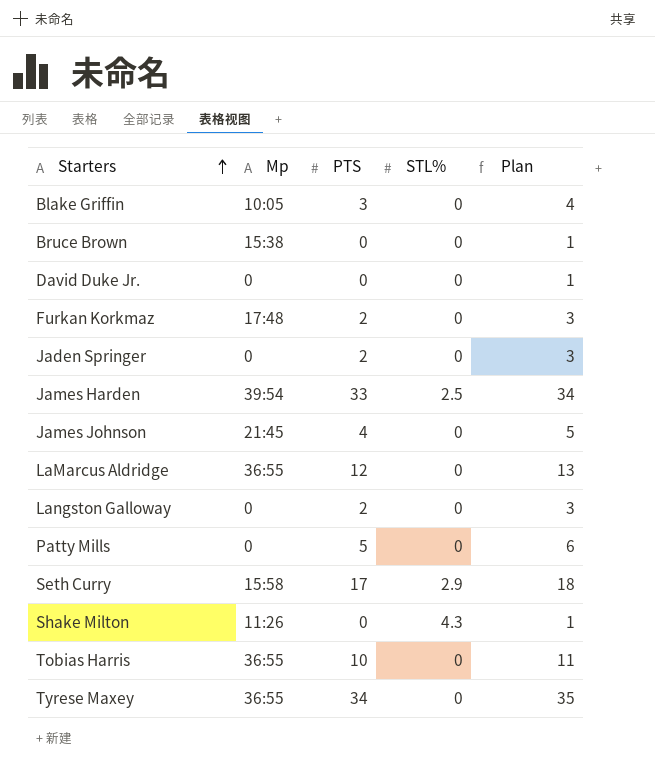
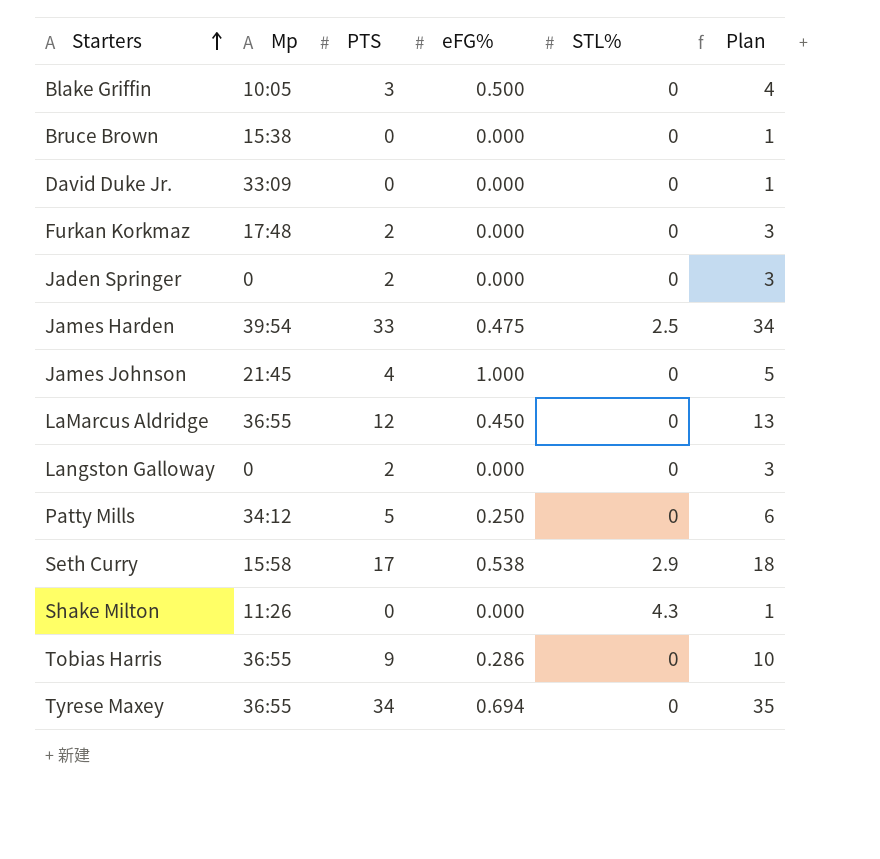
column eFG% | position: none -> 4
David Duke Jr. | Mp: 0 -> 33:09
Patty Mills | Mp: 0 -> 34:12
Tobias Harris | PTS: 10 -> 9
Tobias Harris | Plan: 11 -> 10

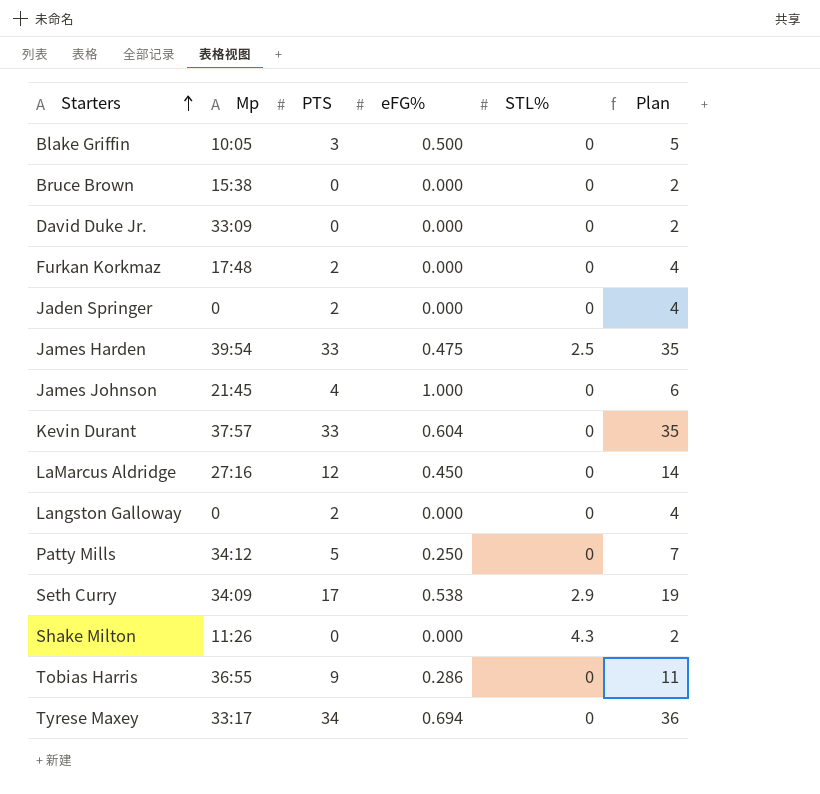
column Plan | formula: [PTS] + 1 -> [PTS] + 2
row Kevin Durant: none -> 37:57 | 33 | 0.604 | 0 | 35
LaMarcus Aldridge | Mp: 36:55 -> 27:16
Seth Curry | Mp: 15:58 -> 34:09
Tyrese Maxey | Mp: 36:55 -> 33:17

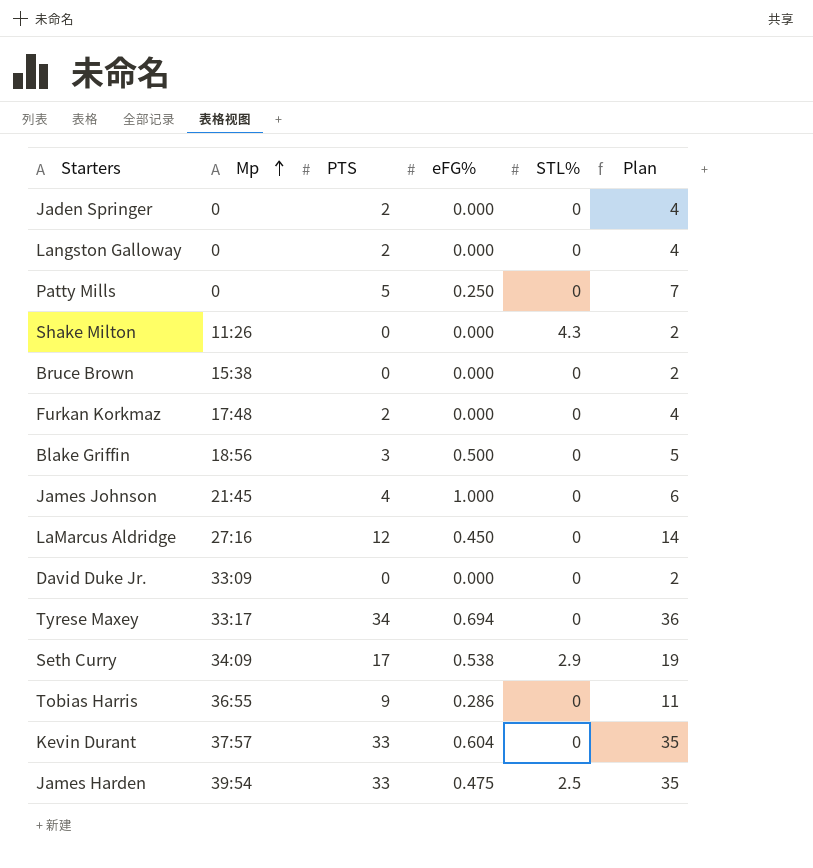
row order: Starters ascending -> Mp ascending
Patty Mills | Mp: 34:12 -> 0
Blake Griffin | Mp: 10:05 -> 18:56

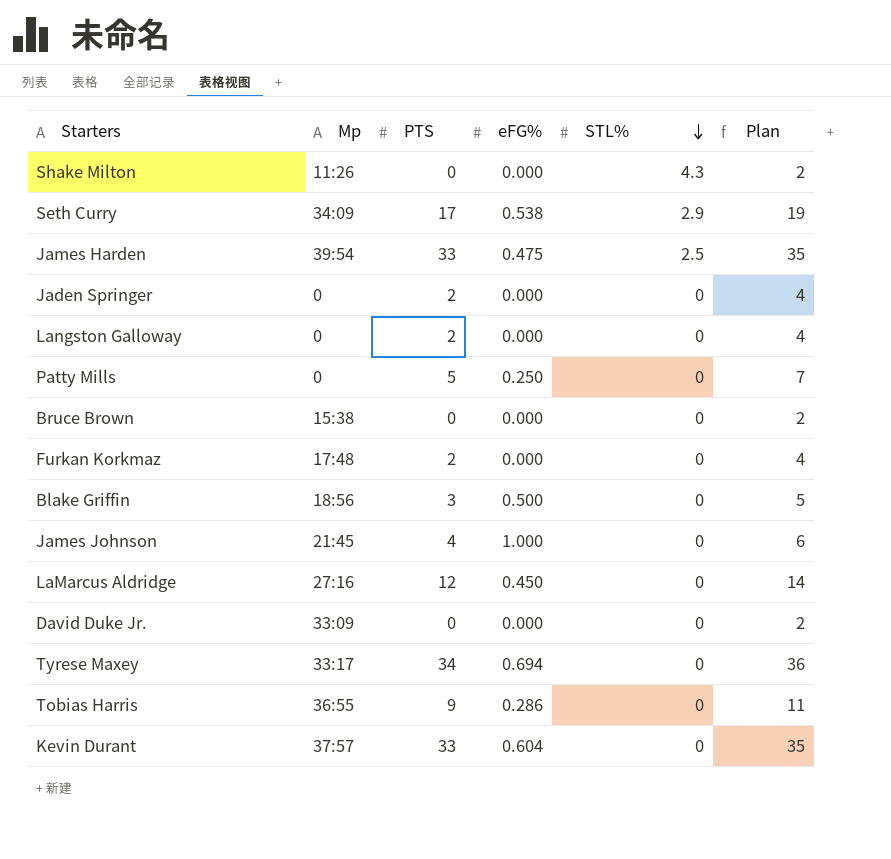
row order: Mp ascending -> STL% descending

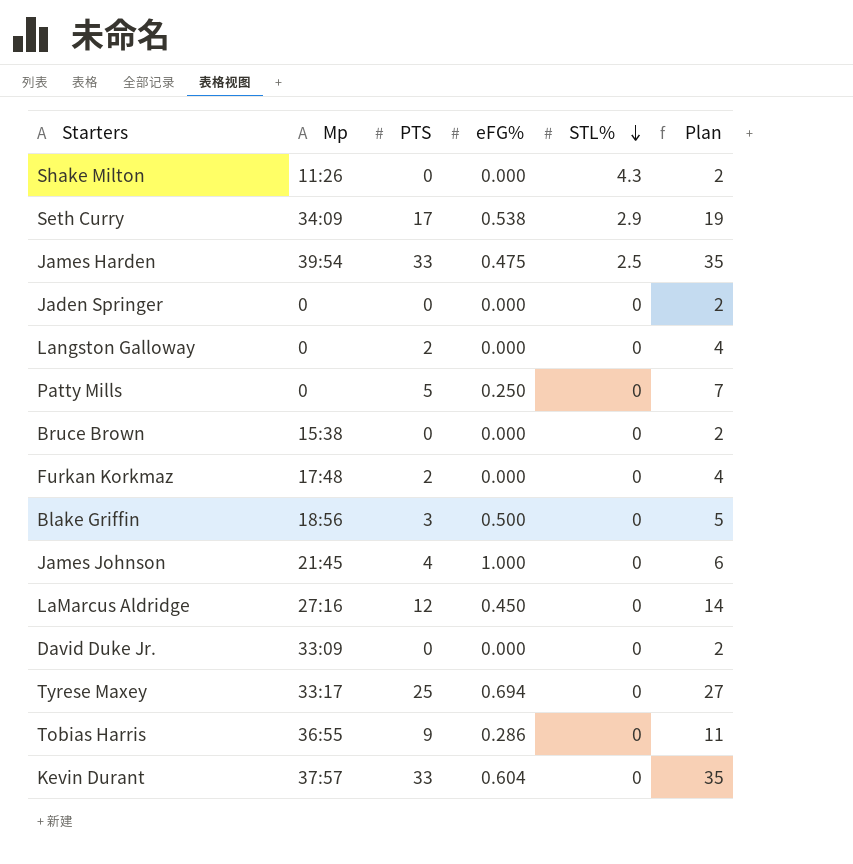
Jaden Springer | PTS: 2 -> 0
Jaden Springer | Plan: 4 -> 2
Tyrese Maxey | PTS: 34 -> 25
Tyrese Maxey | Plan: 36 -> 27

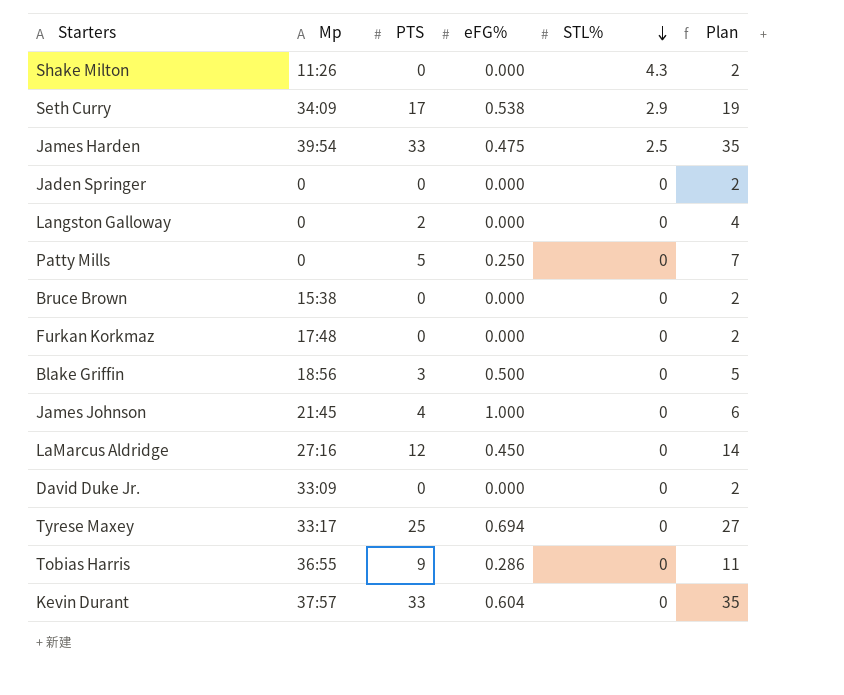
Furkan Korkmaz | PTS: 2 -> 0
Furkan Korkmaz | Plan: 4 -> 2

